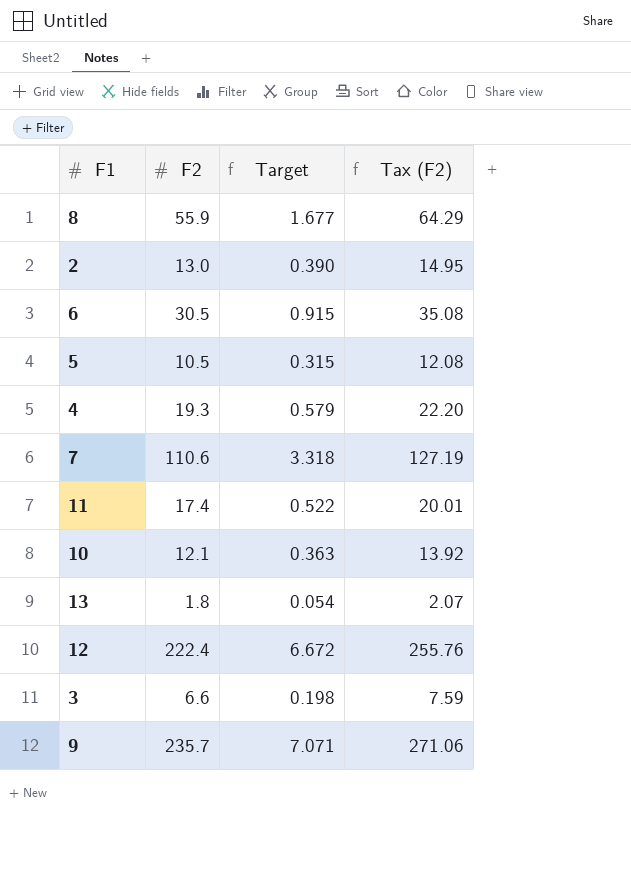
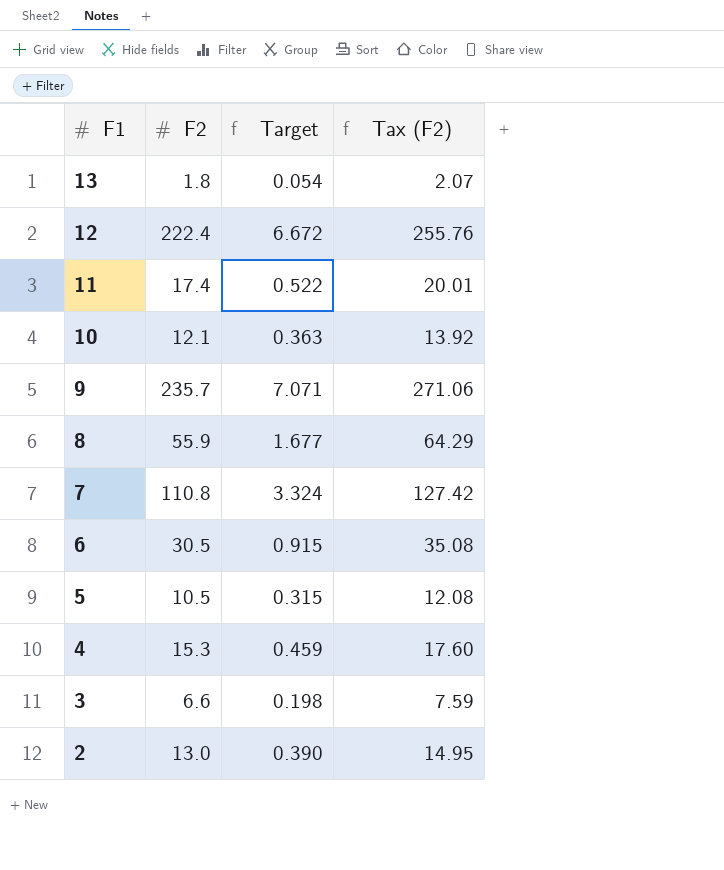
row order: none -> F1 descending
7 | F2: 110.6 -> 110.8
7 | Target: 3.318 -> 3.324
7 | Tax (F2): 127.19 -> 127.42
4 | F2: 19.3 -> 15.3
4 | Target: 0.579 -> 0.459
4 | Tax (F2): 22.20 -> 17.60

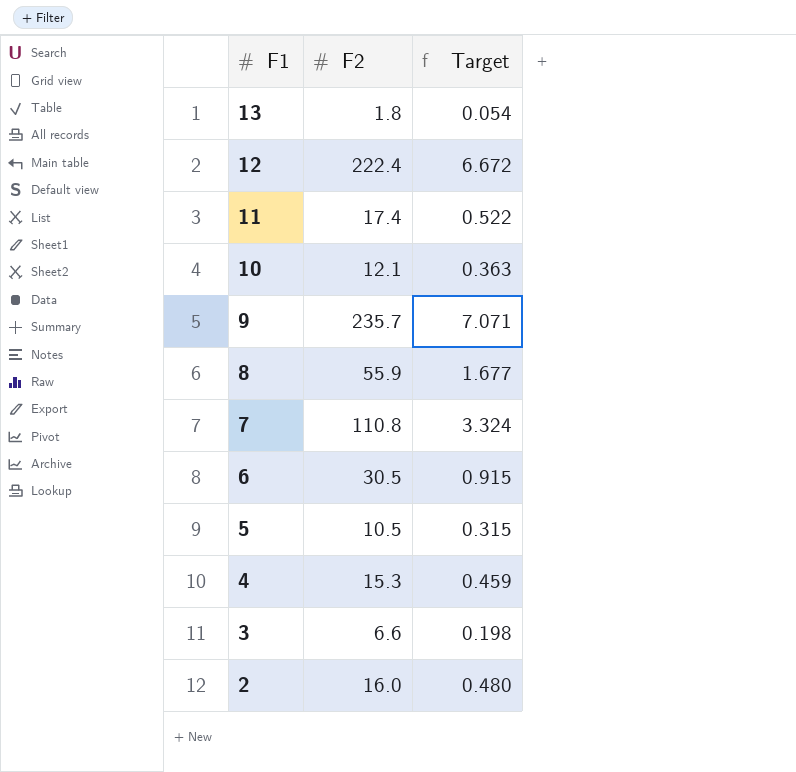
column Tax (F2) | formula: [F2] * 1.15 -> none
2 | F2: 13.0 -> 16.0
2 | Target: 0.390 -> 0.480

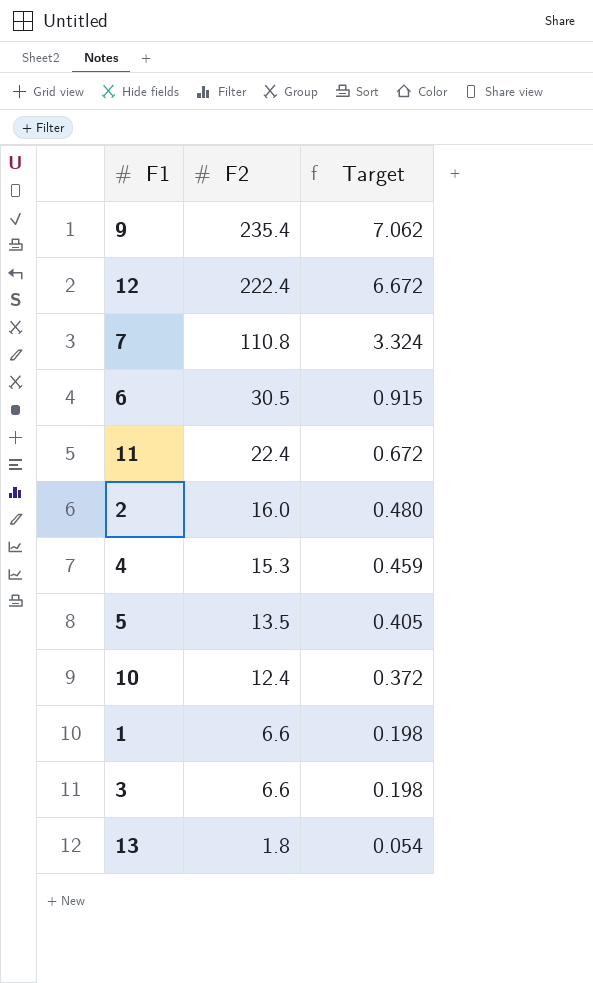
row order: F1 descending -> F2 descending
row 8: 55.9 | 1.677 -> none
9 | F2: 235.7 -> 235.4
9 | Target: 7.071 -> 7.062
11 | F2: 17.4 -> 22.4
11 | Target: 0.522 -> 0.672
5 | F2: 10.5 -> 13.5
5 | Target: 0.315 -> 0.405
10 | F2: 12.1 -> 12.4
10 | Target: 0.363 -> 0.372
row 1: none -> 6.6 | 0.198

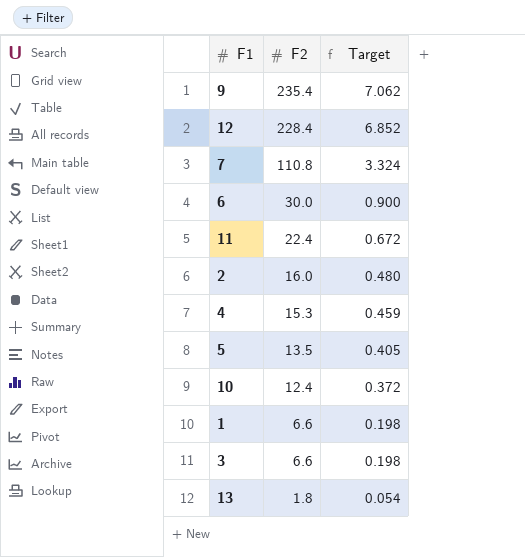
12 | F2: 222.4 -> 228.4
12 | Target: 6.672 -> 6.852
6 | F2: 30.5 -> 30.0
6 | Target: 0.915 -> 0.900

